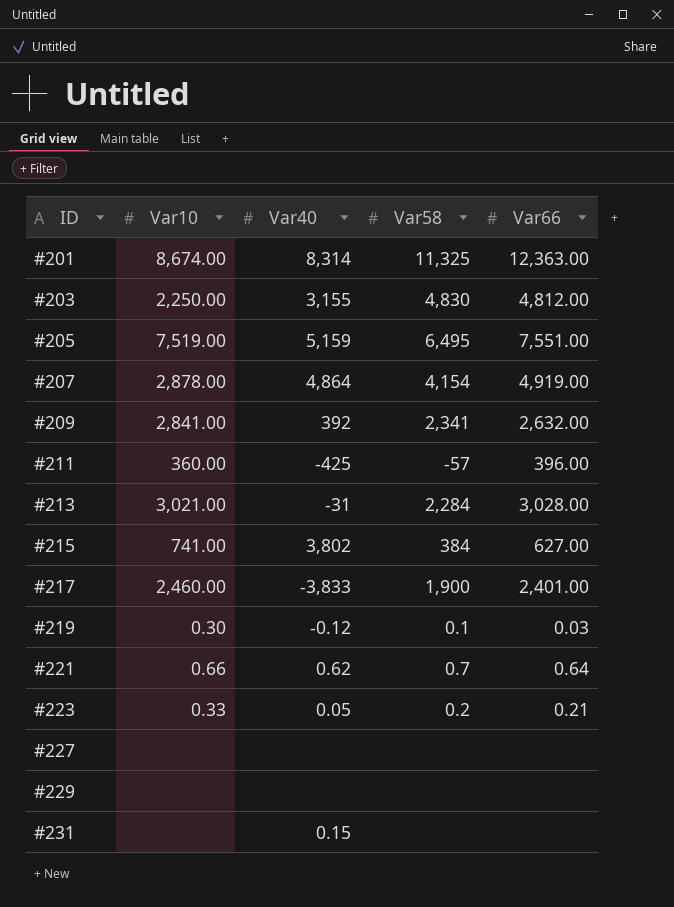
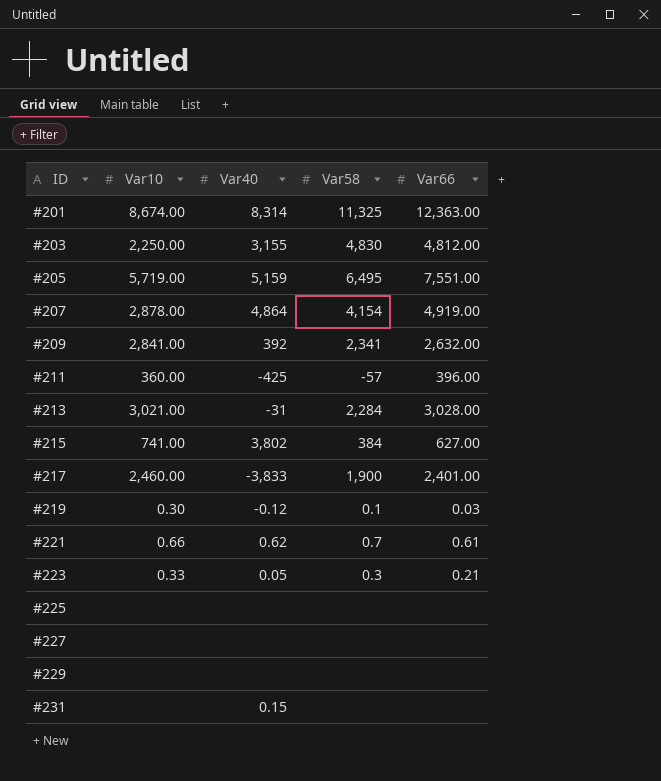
#205 | Var10: 7,519.00 -> 5,719.00
#221 | Var66: 0.64 -> 0.61
#223 | Var58: 0.2 -> 0.3
row #225: none -> none | none | none | none

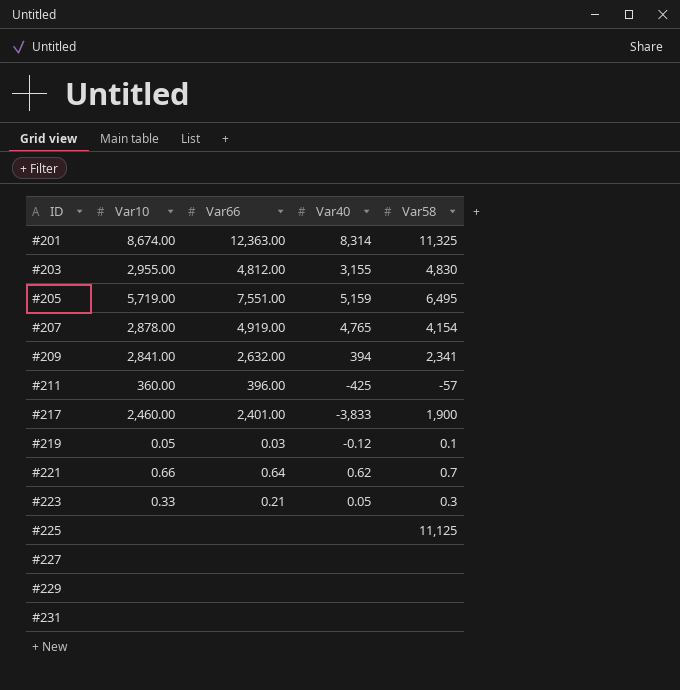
column Var66 | position: 5 -> 3
row #213: 3,021.00 | -31 | 2,284 | 3,028.00 -> none
row #215: 741.00 | 3,802 | 384 | 627.00 -> none
#203 | Var10: 2,250.00 -> 2,955.00
#207 | Var40: 4,864 -> 4,765
#209 | Var40: 392 -> 394
#219 | Var10: 0.30 -> 0.05
#221 | Var66: 0.61 -> 0.64
#225 | Var58: none -> 11,125
#231 | Var40: 0.15 -> none

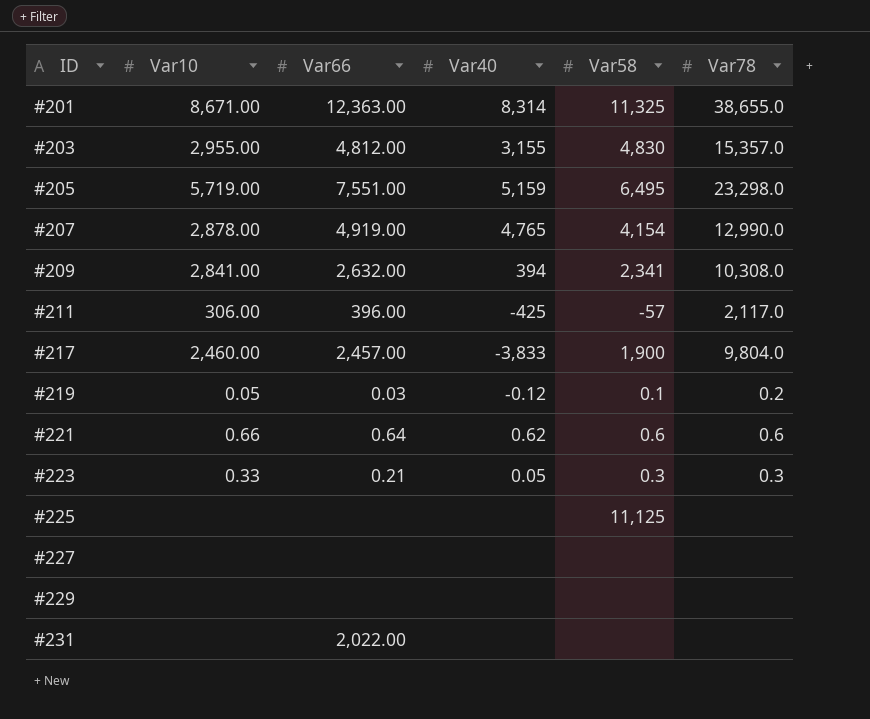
column Var78 | position: none -> 6
#201 | Var10: 8,674.00 -> 8,671.00
#211 | Var10: 360.00 -> 306.00
#217 | Var66: 2,401.00 -> 2,457.00
#221 | Var58: 0.7 -> 0.6
#231 | Var66: none -> 2,022.00

